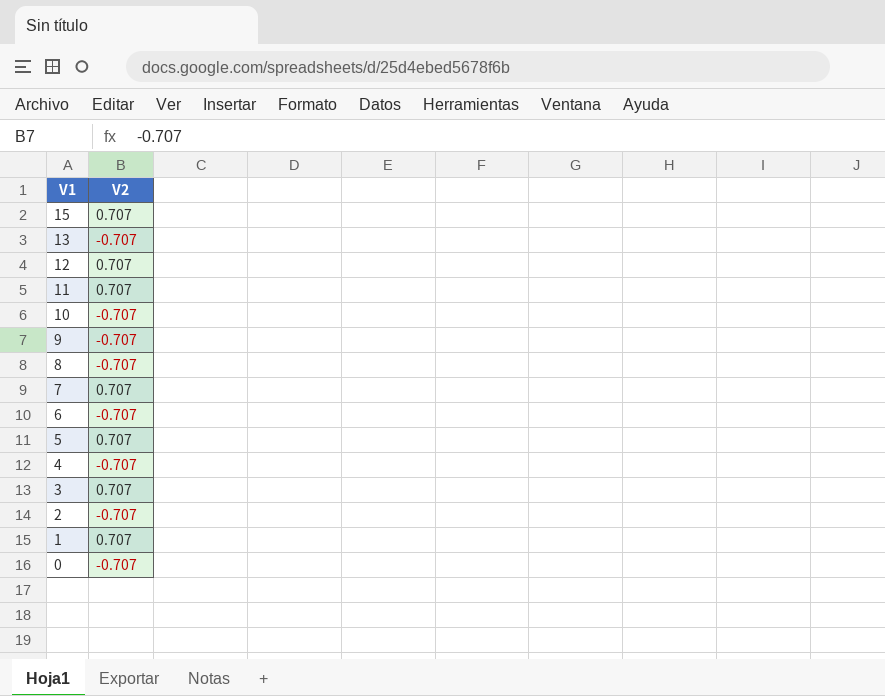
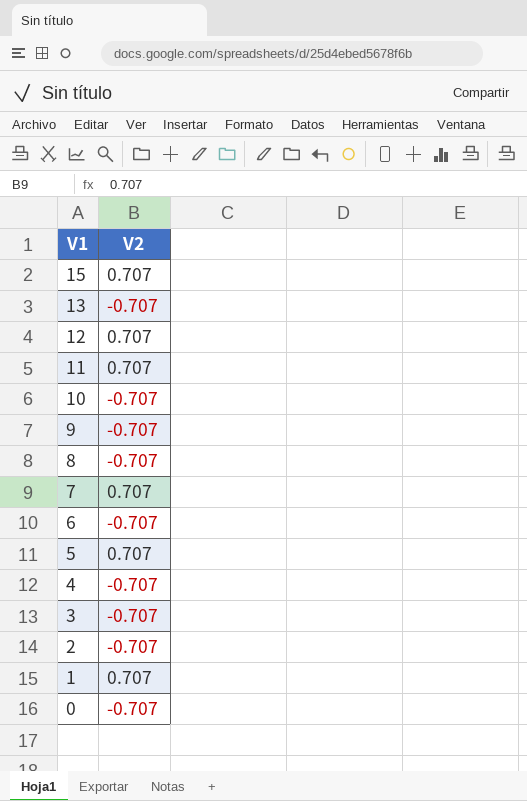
3 | V2: 0.707 -> -0.707

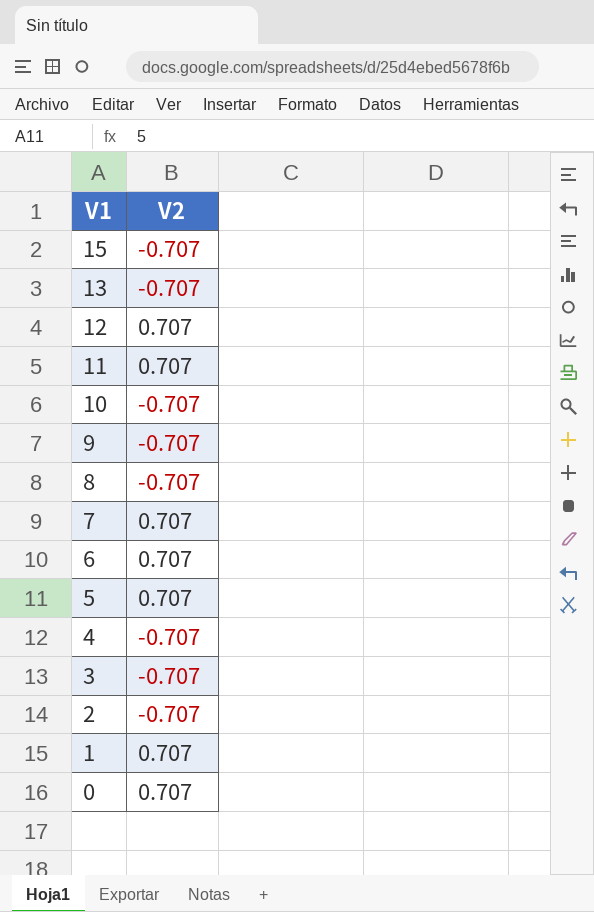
15 | V2: 0.707 -> -0.707
6 | V2: -0.707 -> 0.707
0 | V2: -0.707 -> 0.707

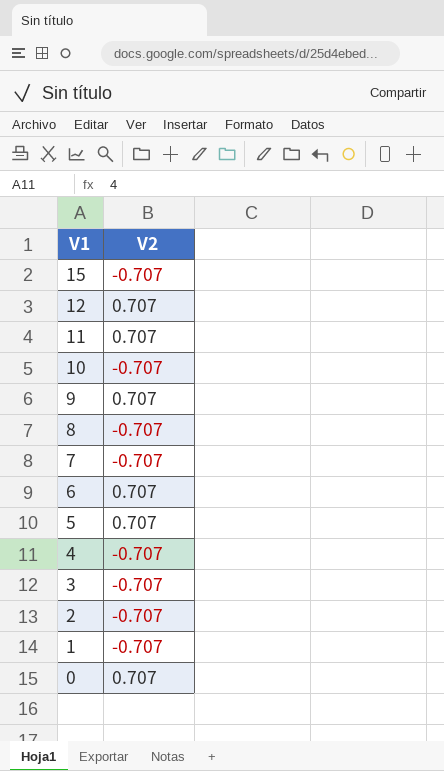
row 13: -0.707 -> none
9 | V2: -0.707 -> 0.707
7 | V2: 0.707 -> -0.707
1 | V2: 0.707 -> -0.707

